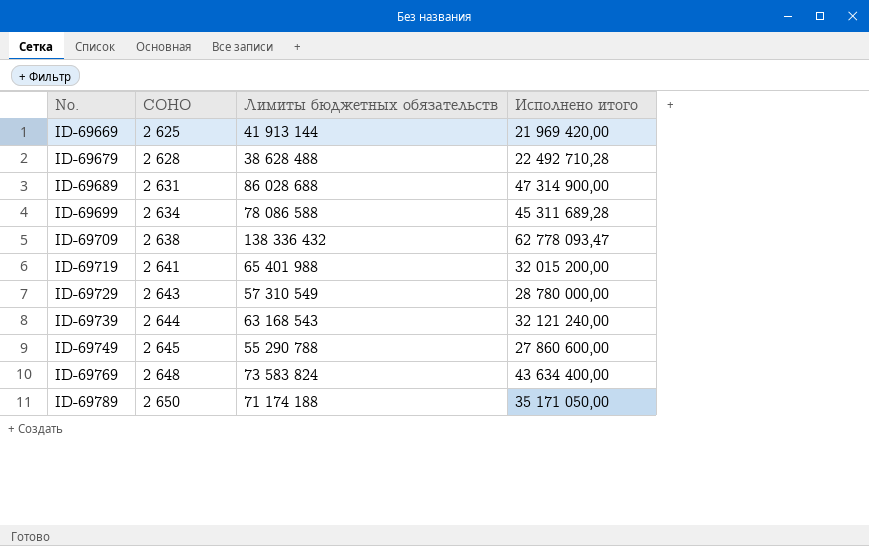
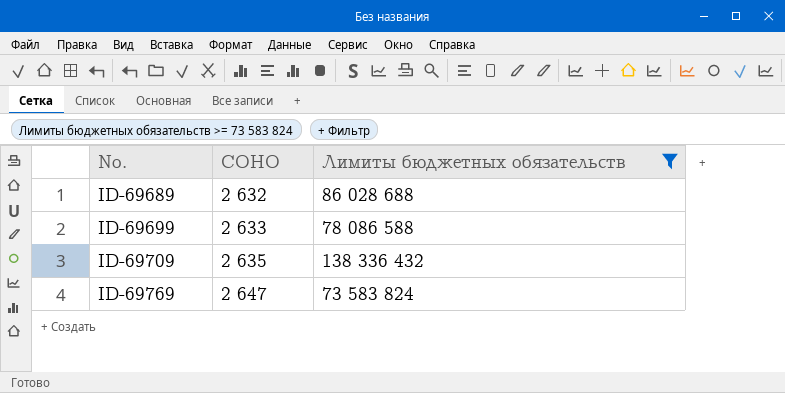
filter: none -> Лимиты бюджетных обязательств >= 73 583 824
column Исполнено итого | position: 4 -> none
ID-69689 | СОНО: 2 631 -> 2 632
ID-69699 | СОНО: 2 634 -> 2 633
ID-69709 | СОНО: 2 638 -> 2 635
ID-69769 | СОНО: 2 648 -> 2 647

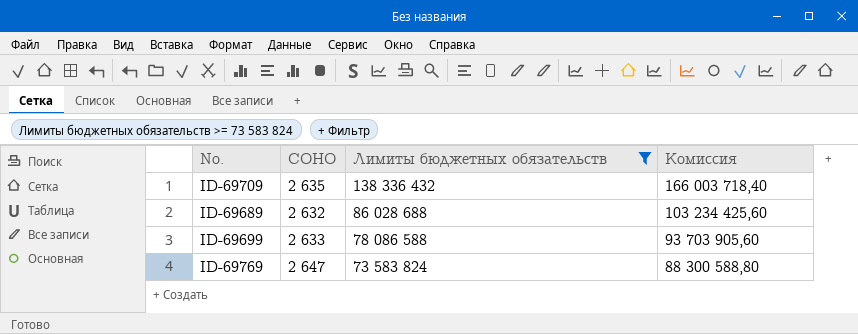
row order: No. ascending -> Лимиты бюджетных обязательств descending
column Комиссия | formula: none -> [Лимиты бюджетных обязательств] * 1,2

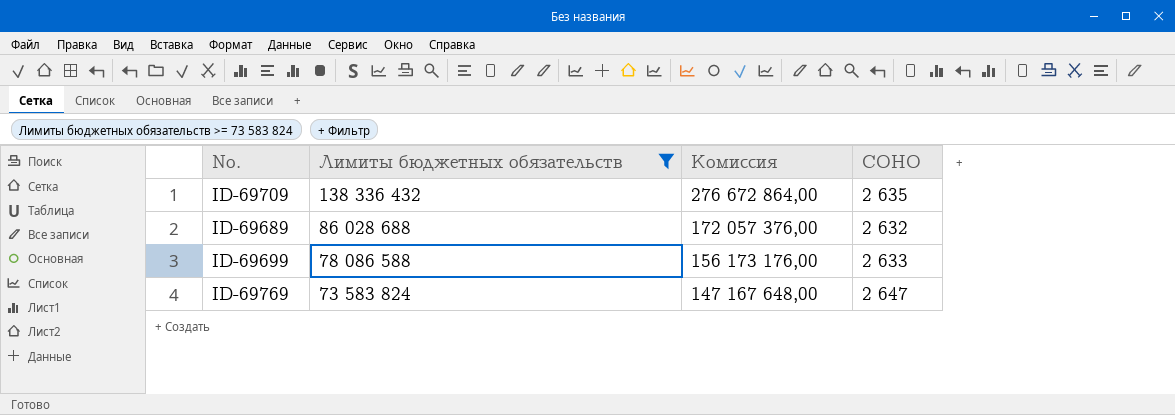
column Комиссия | formula: [Лимиты бюджетных обязательств] * 1,2 -> [Лимиты бюджетных обязательств] * 2
column СОНО | position: 2 -> 4

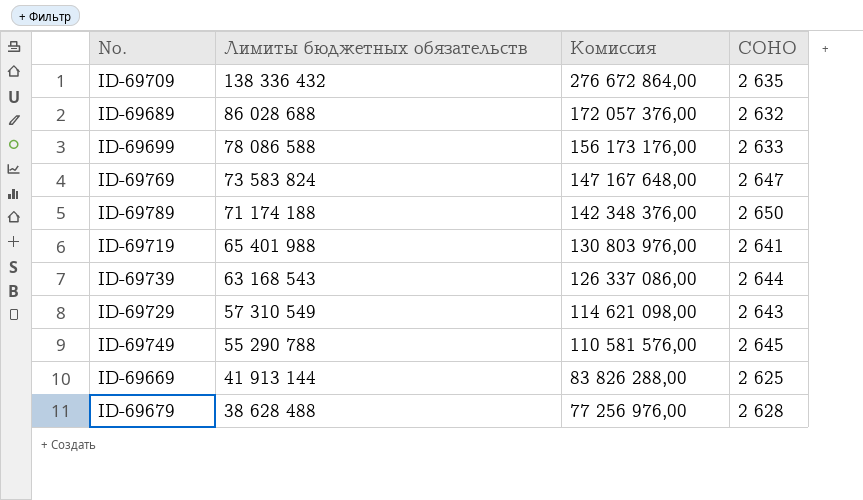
filter: Лимиты бюджетных обязательств >= 73 583 824 -> none

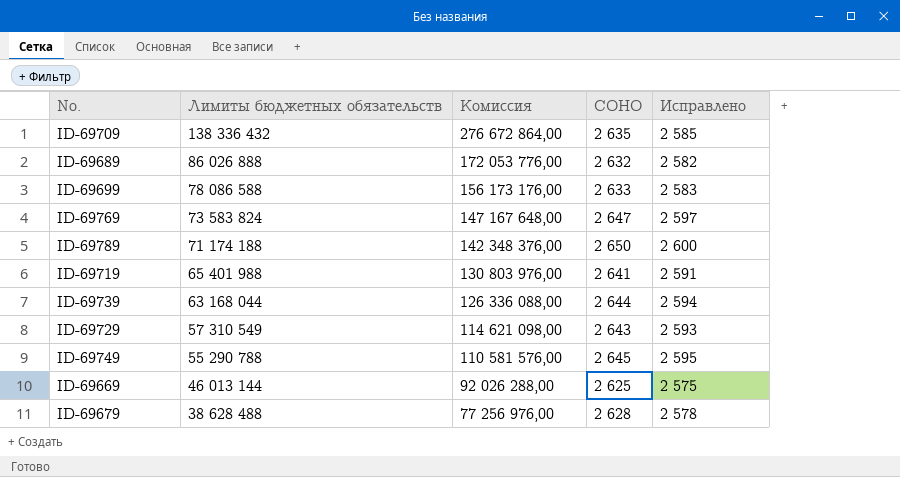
column Исправлено | formula: none -> [СОНО] - 50
ID-69689 | Лимиты бюджетных обязательств: 86 028 688 -> 86 026 888
ID-69689 | Комиссия: 172 057 376,00 -> 172 053 776,00
ID-69739 | Лимиты бюджетных обязательств: 63 168 543 -> 63 168 044
ID-69739 | Комиссия: 126 337 086,00 -> 126 336 088,00
ID-69669 | Лимиты бюджетных обязательств: 41 913 144 -> 46 013 144
ID-69669 | Комиссия: 83 826 288,00 -> 92 026 288,00

